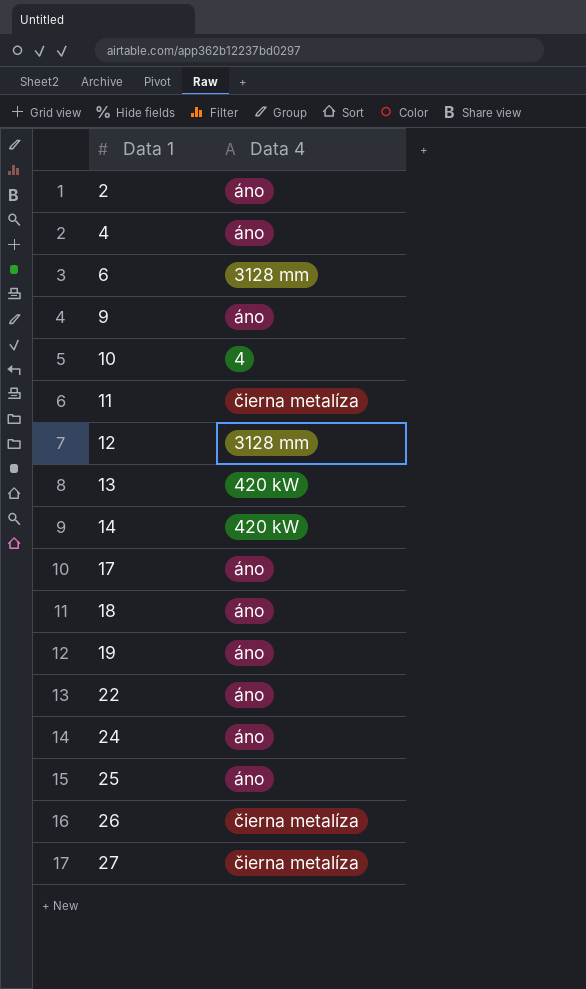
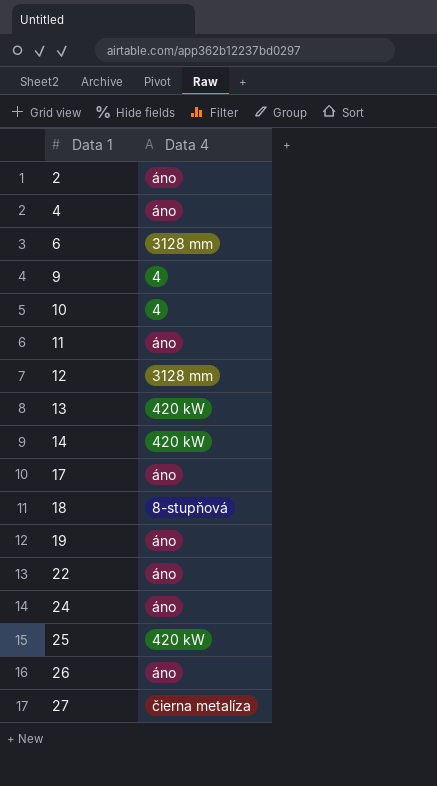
9 | Data 4: áno -> 4
11 | Data 4: čierna metalíza -> áno
18 | Data 4: áno -> 8-stupňová
25 | Data 4: áno -> 420 kW
26 | Data 4: čierna metalíza -> áno

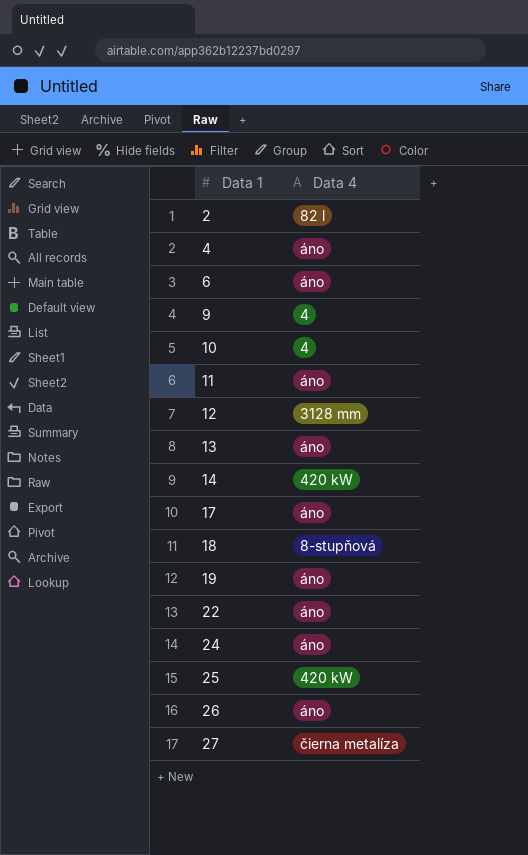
2 | Data 4: áno -> 82 l
6 | Data 4: 3128 mm -> áno
13 | Data 4: 420 kW -> áno

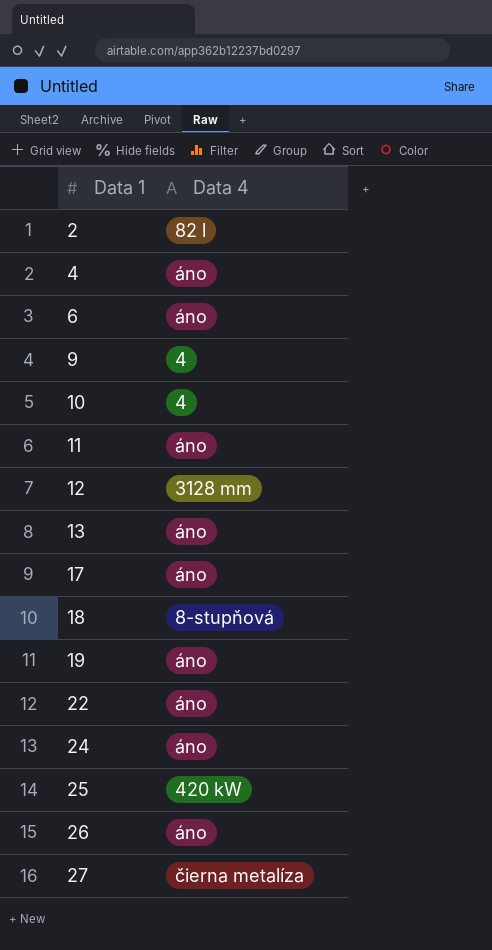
row 14: 420 kW -> none

